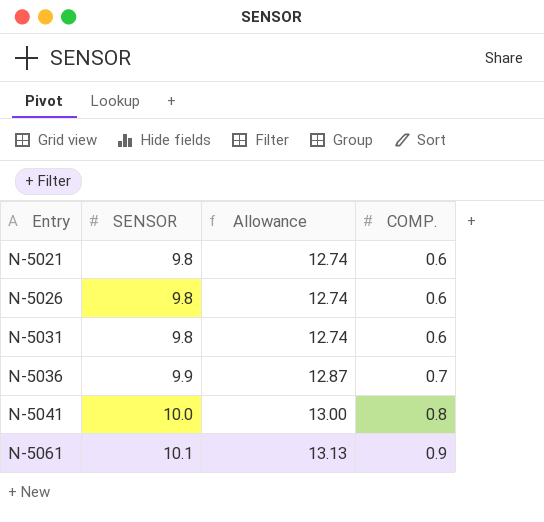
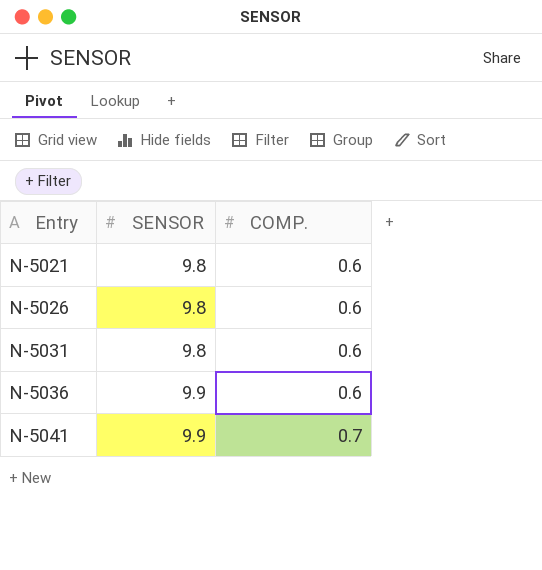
column Allowance | formula: [SENSOR] * 1.3 -> none
row N-5061: 10.1 | 13.13 | 0.9 -> none
N-5036 | COMP.: 0.7 -> 0.6
N-5041 | SENSOR: 10.0 -> 9.9
N-5041 | COMP.: 0.8 -> 0.7

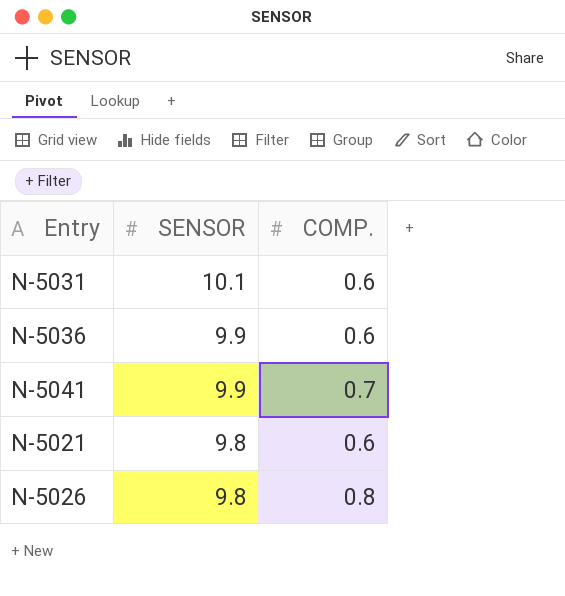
row order: Entry ascending -> SENSOR descending
N-5031 | SENSOR: 9.8 -> 10.1
N-5026 | COMP.: 0.6 -> 0.8

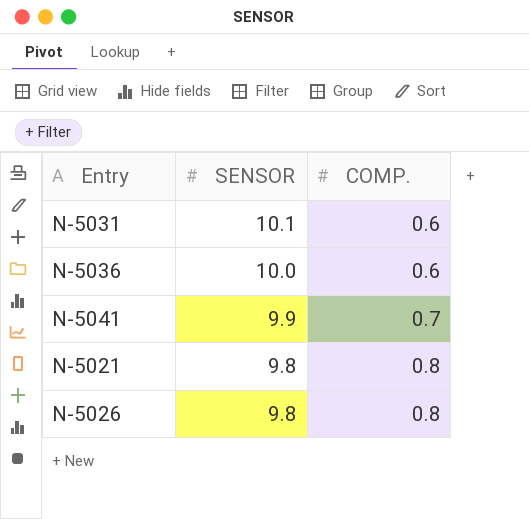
N-5036 | SENSOR: 9.9 -> 10.0
N-5021 | COMP.: 0.6 -> 0.8

